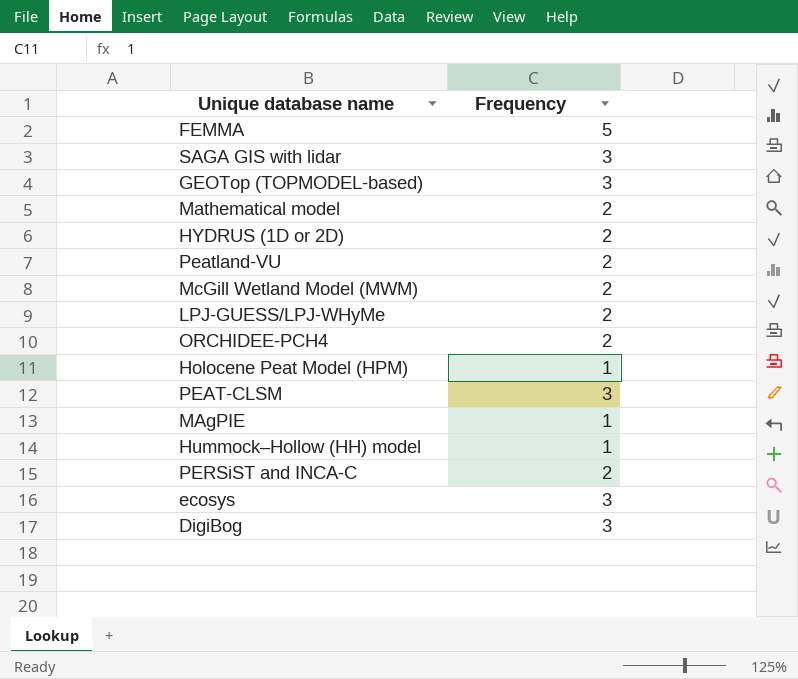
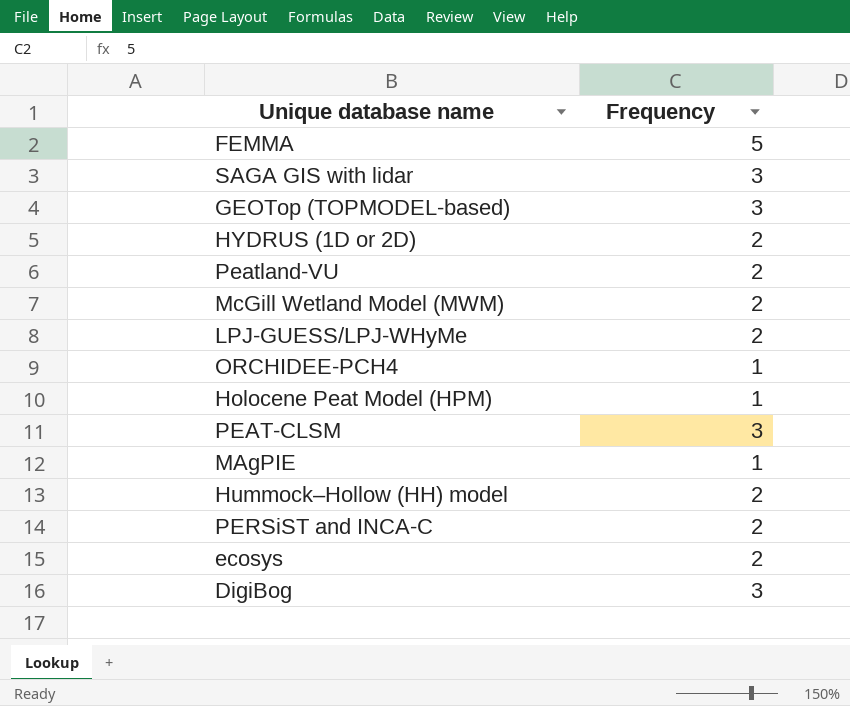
row Mathematical model: 2 -> none
ORCHIDEE-PCH4 | Frequency: 2 -> 1
Hummock–Hollow (HH) model | Frequency: 1 -> 2
ecosys | Frequency: 3 -> 2

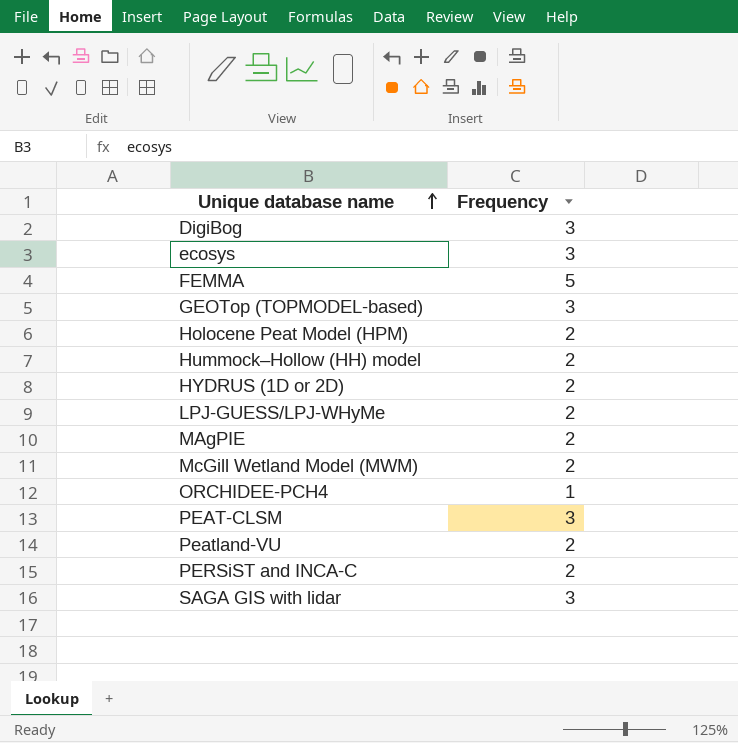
row order: none -> Unique database name ascending
ecosys | Frequency: 2 -> 3
Holocene Peat Model (HPM) | Frequency: 1 -> 2
MAgPIE | Frequency: 1 -> 2

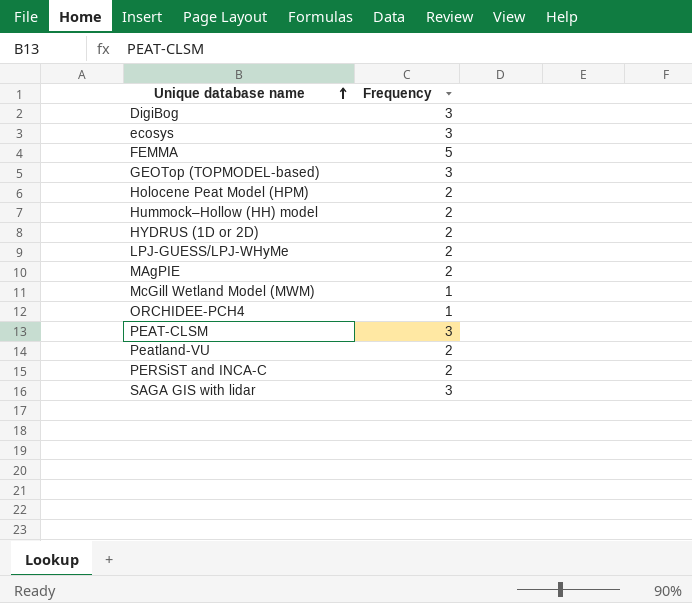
McGill Wetland Model (MWM) | Frequency: 2 -> 1

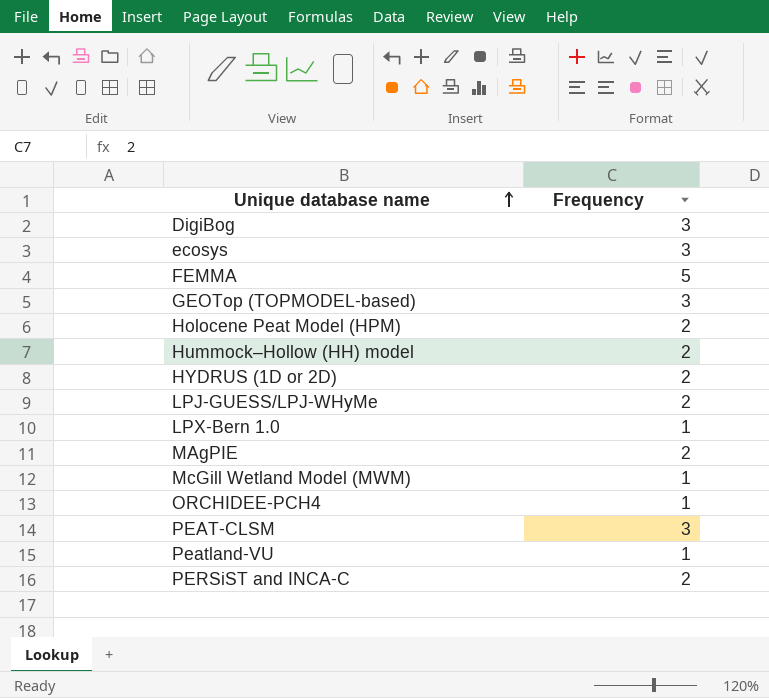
row SAGA GIS with lidar: 3 -> none
row LPX-Bern 1.0: none -> 1
Peatland-VU | Frequency: 2 -> 1

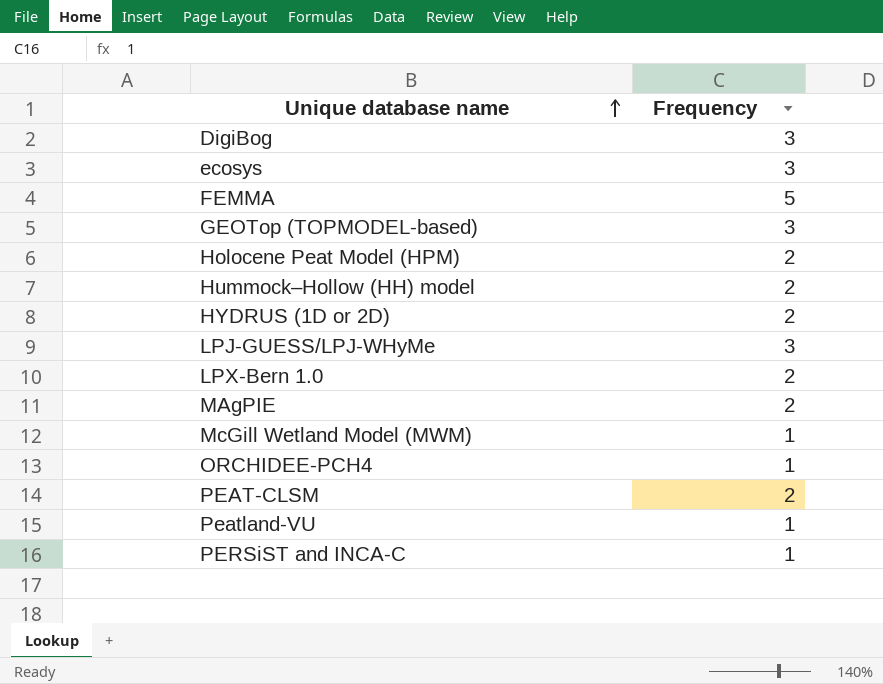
LPJ-GUESS/LPJ-WHyMe | Frequency: 2 -> 3
LPX-Bern 1.0 | Frequency: 1 -> 2
PEAT-CLSM | Frequency: 3 -> 2
PERSiST and INCA-C | Frequency: 2 -> 1

